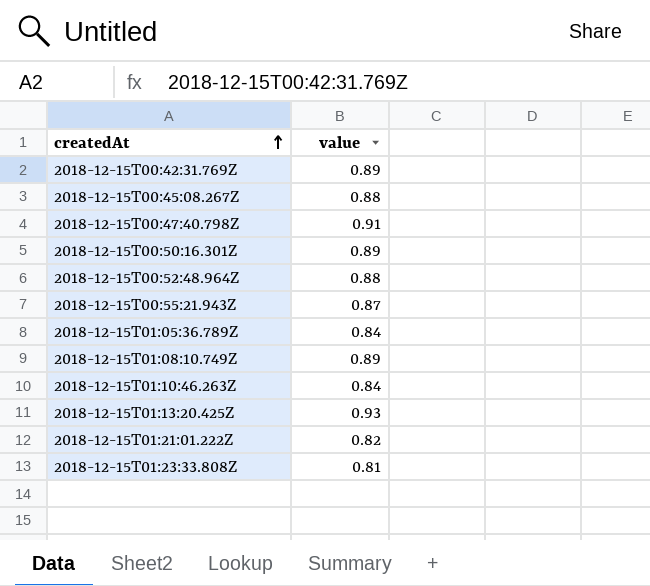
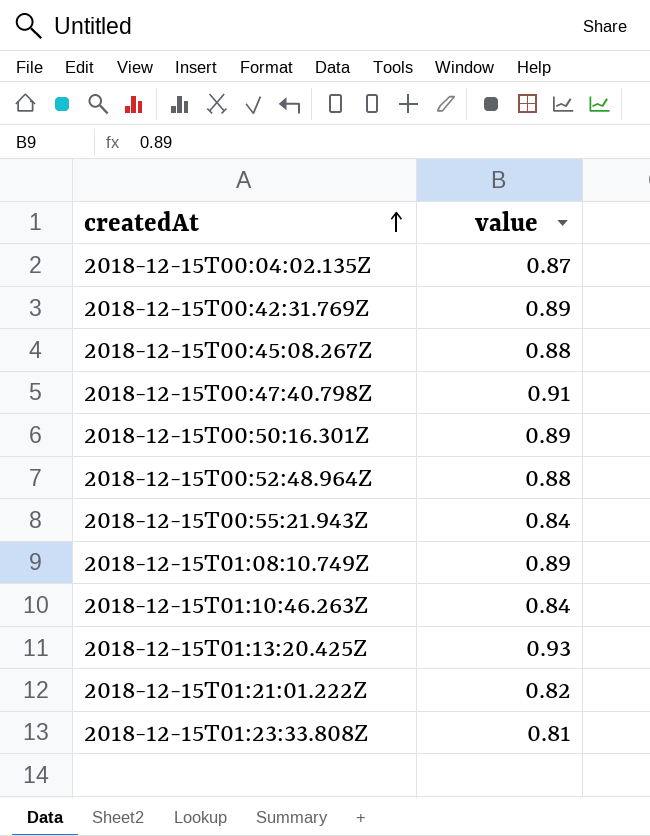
row 2018-12-15T01:05:36.789Z: 0.84 -> none
row 2018-12-15T00:04:02.135Z: none -> 0.87
2018-12-15T00:55:21.943Z | value: 0.87 -> 0.84

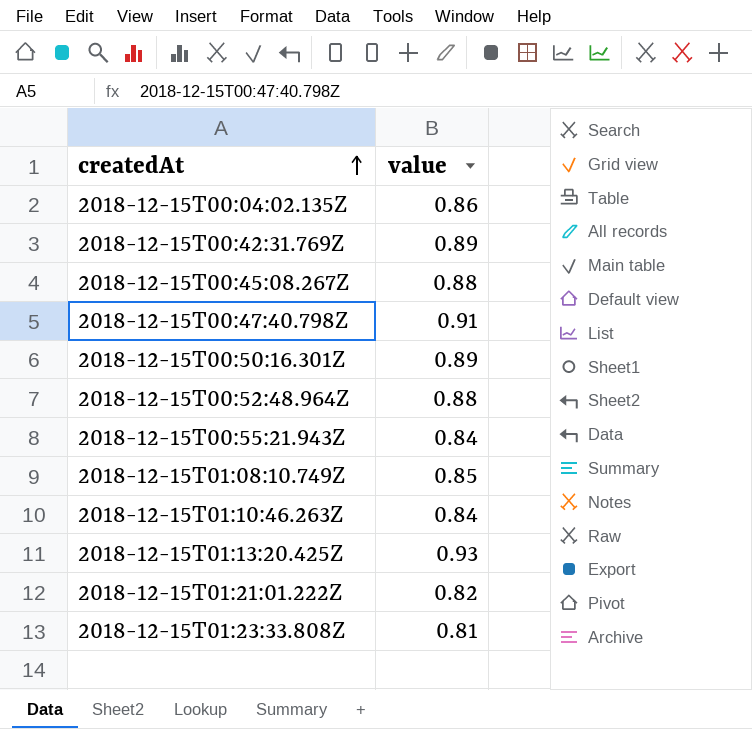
2018-12-15T00:04:02.135Z | value: 0.87 -> 0.86
2018-12-15T01:08:10.749Z | value: 0.89 -> 0.85

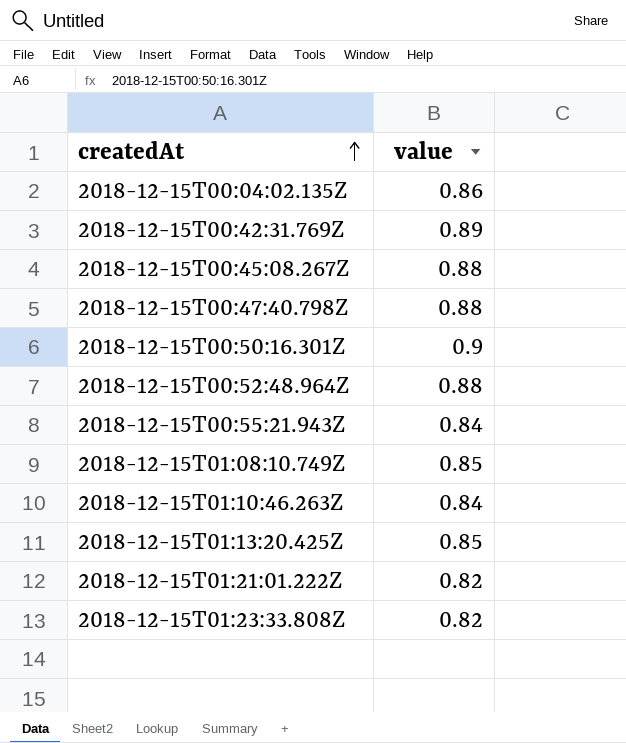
2018-12-15T00:47:40.798Z | value: 0.91 -> 0.88
2018-12-15T00:50:16.301Z | value: 0.89 -> 0.9
2018-12-15T01:13:20.425Z | value: 0.93 -> 0.85
2018-12-15T01:23:33.808Z | value: 0.81 -> 0.82

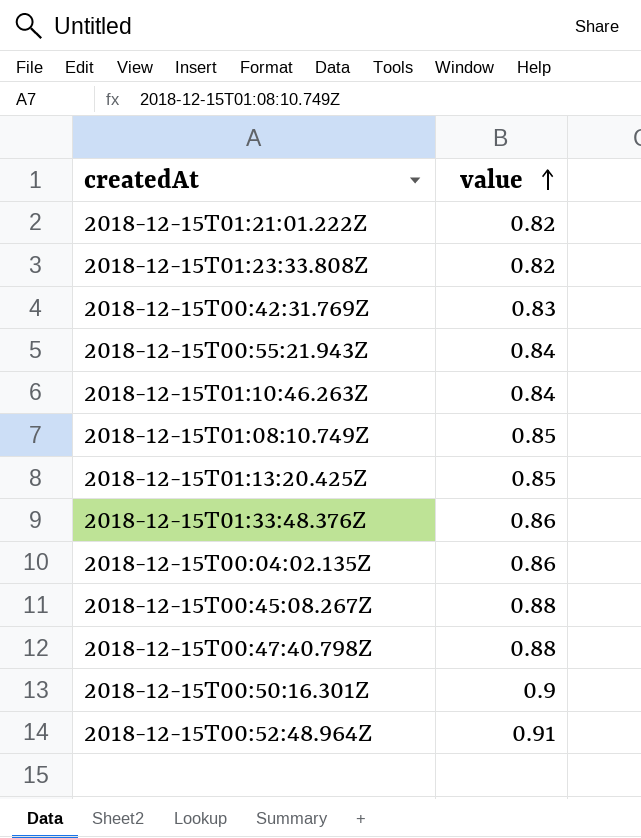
row order: createdAt ascending -> value ascending
2018-12-15T00:42:31.769Z | value: 0.89 -> 0.83
row 2018-12-15T01:33:48.376Z: none -> 0.86
2018-12-15T00:52:48.964Z | value: 0.88 -> 0.91

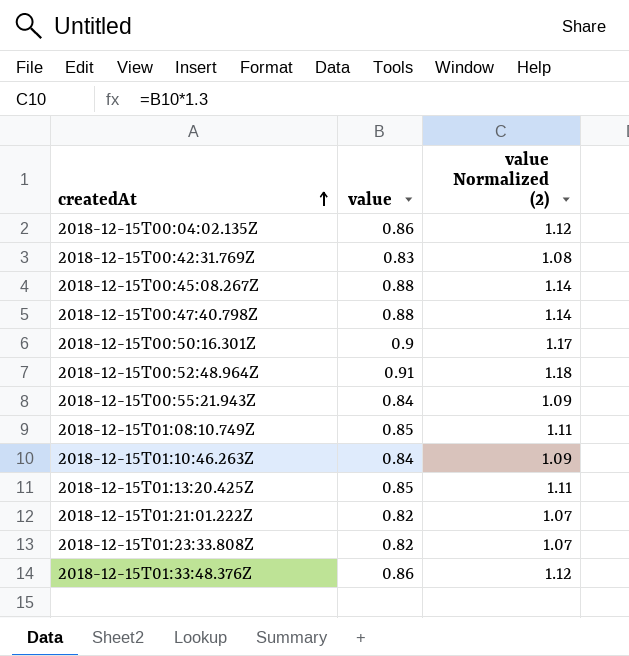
row order: value ascending -> createdAt ascending
column value Normalized (2) | formula: none -> [value] * 1.3

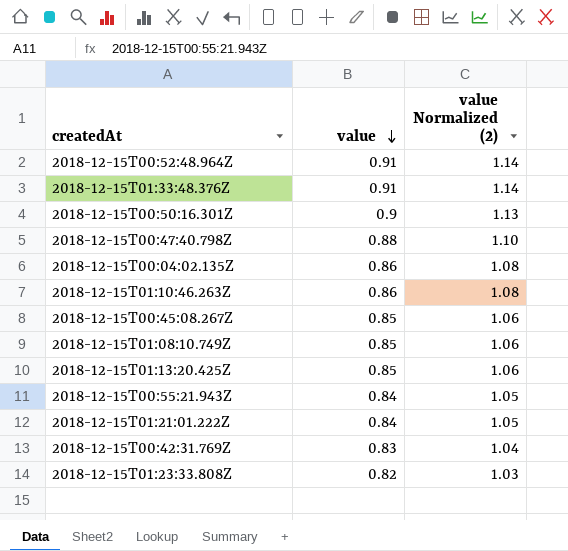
row order: createdAt ascending -> value descending
column value Normalized (2) | formula: [value] * 1.3 -> [value] * 1.25
2018-12-15T01:33:48.376Z | value: 0.86 -> 0.91
2018-12-15T01:10:46.263Z | value: 0.84 -> 0.86
2018-12-15T00:45:08.267Z | value: 0.88 -> 0.85
2018-12-15T01:21:01.222Z | value: 0.82 -> 0.84

